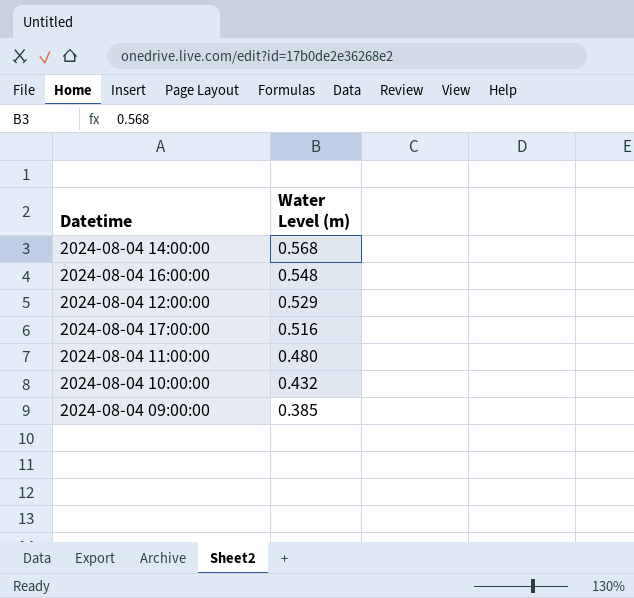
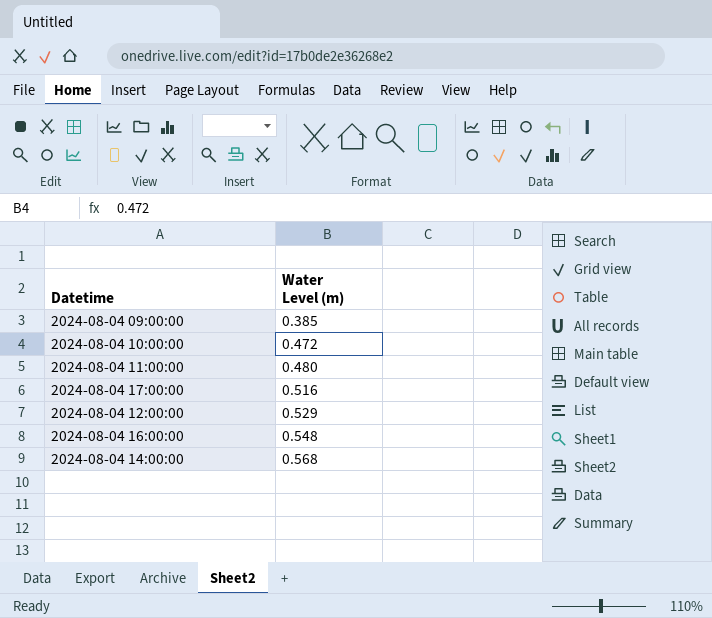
row order: Water Level (m) descending -> Water Level (m) ascending
2024-08-04 10:00:00 | Water Level (m): 0.432 -> 0.472

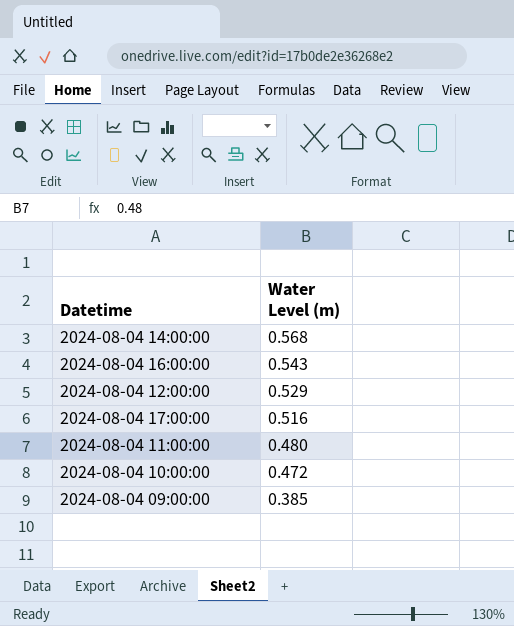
row order: Water Level (m) ascending -> Water Level (m) descending
2024-08-04 16:00:00 | Water Level (m): 0.548 -> 0.543

